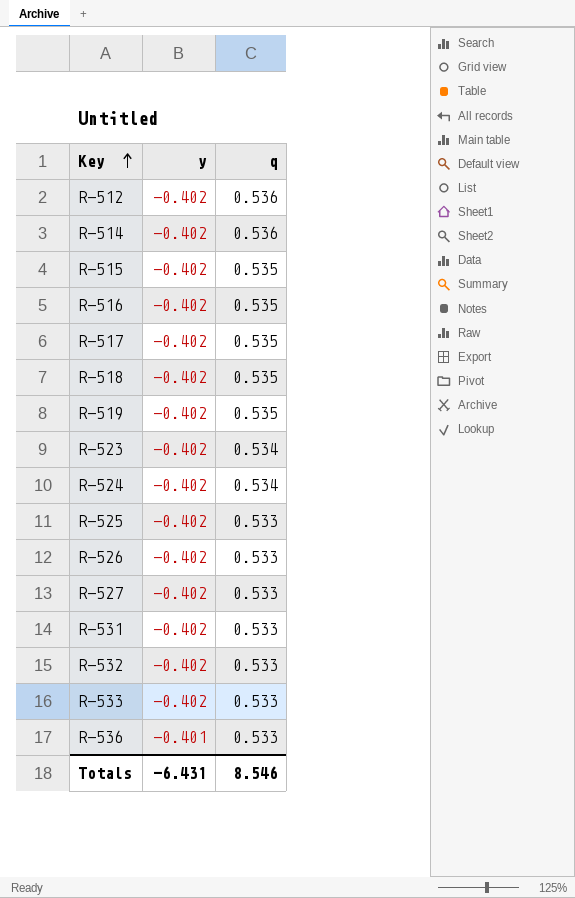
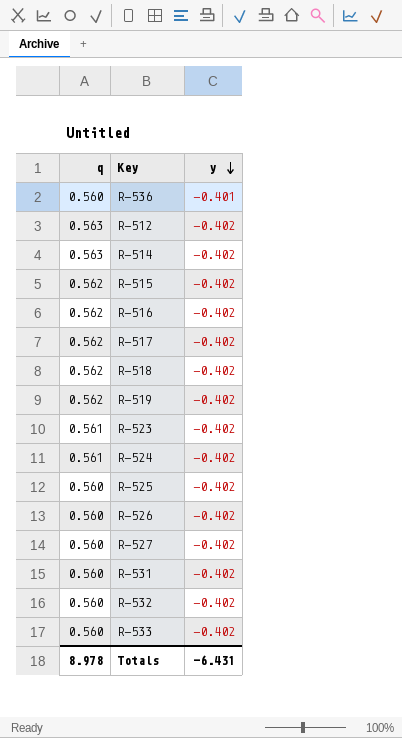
row order: Key ascending -> y descending
column q | position: 3 -> 1
R-536 | q: 0.533 -> 0.560
R-512 | q: 0.536 -> 0.563
R-514 | q: 0.536 -> 0.563
R-515 | q: 0.535 -> 0.562
R-516 | q: 0.535 -> 0.562
R-517 | q: 0.535 -> 0.562
R-518 | q: 0.535 -> 0.562
R-519 | q: 0.535 -> 0.562
R-523 | q: 0.534 -> 0.561
R-524 | q: 0.534 -> 0.561
R-525 | q: 0.533 -> 0.560
R-526 | q: 0.533 -> 0.560
R-527 | q: 0.533 -> 0.560
R-531 | q: 0.533 -> 0.560
R-532 | q: 0.533 -> 0.560
R-533 | q: 0.533 -> 0.560
Totals | q: 8.546 -> 8.978

